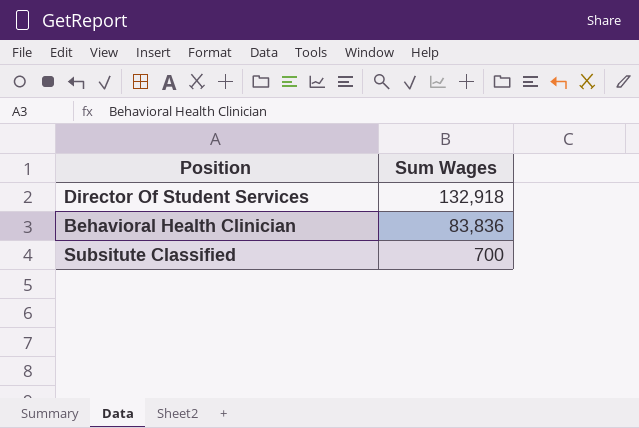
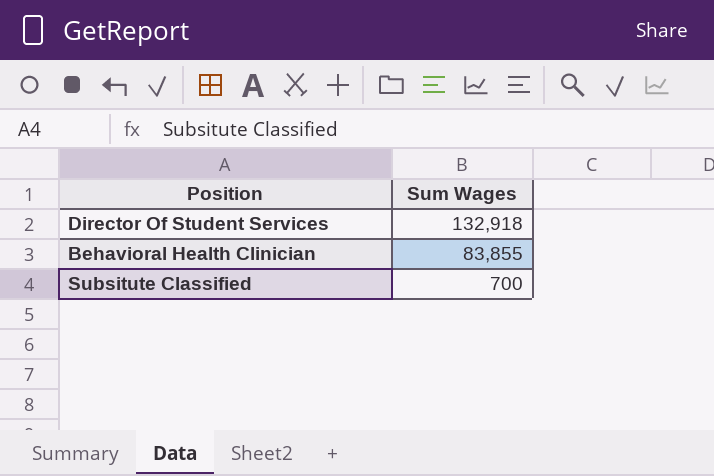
Behavioral Health Clinician | Sum Wages: 83,836 -> 83,855

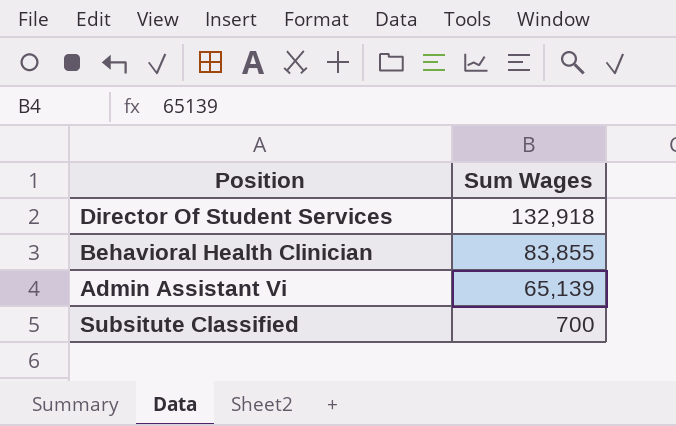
row Admin Assistant Vi: none -> 65,139

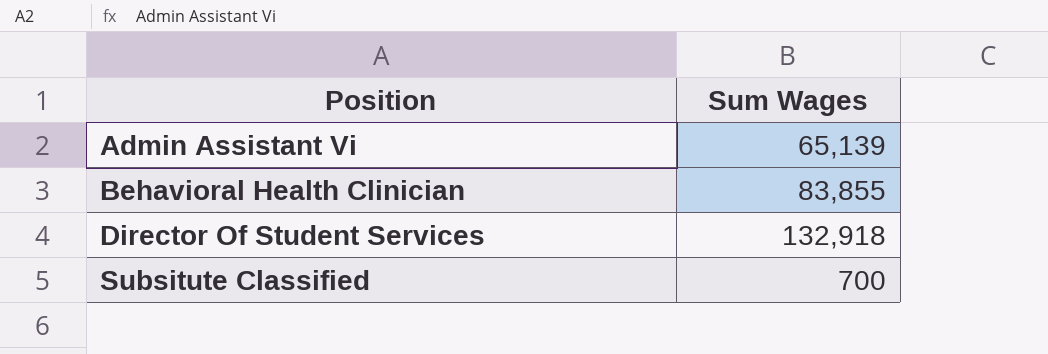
row order: Sum Wages descending -> Position ascending

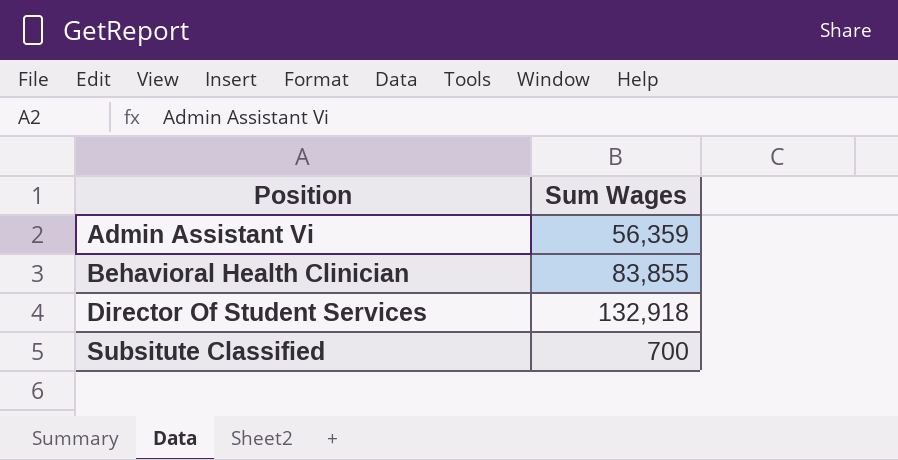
Admin Assistant Vi | Sum Wages: 65,139 -> 56,359

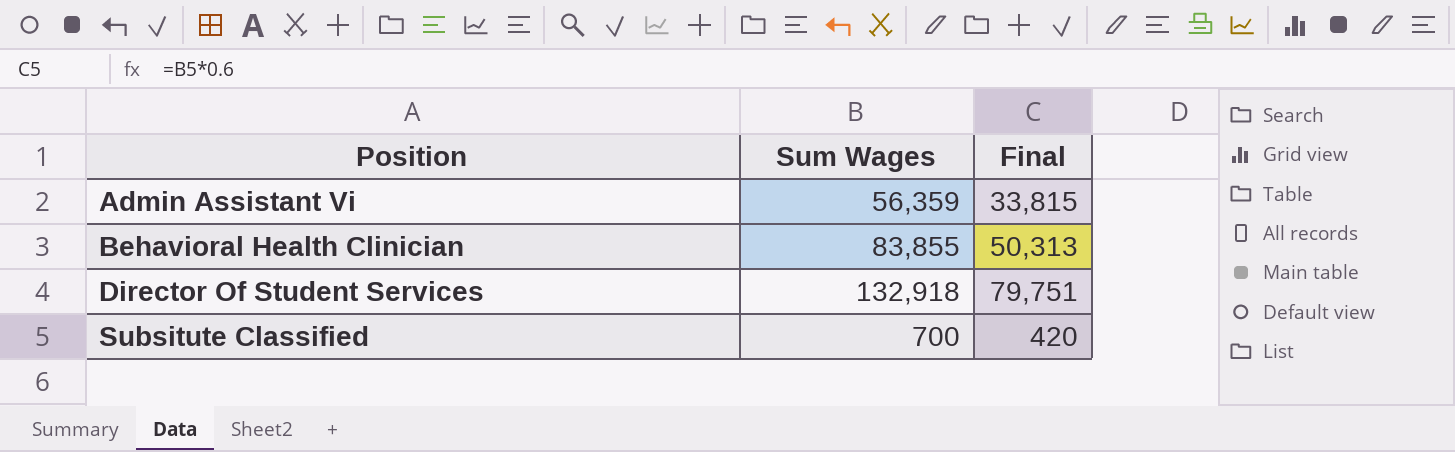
column Final | formula: none -> [Sum Wages] * 0.6

